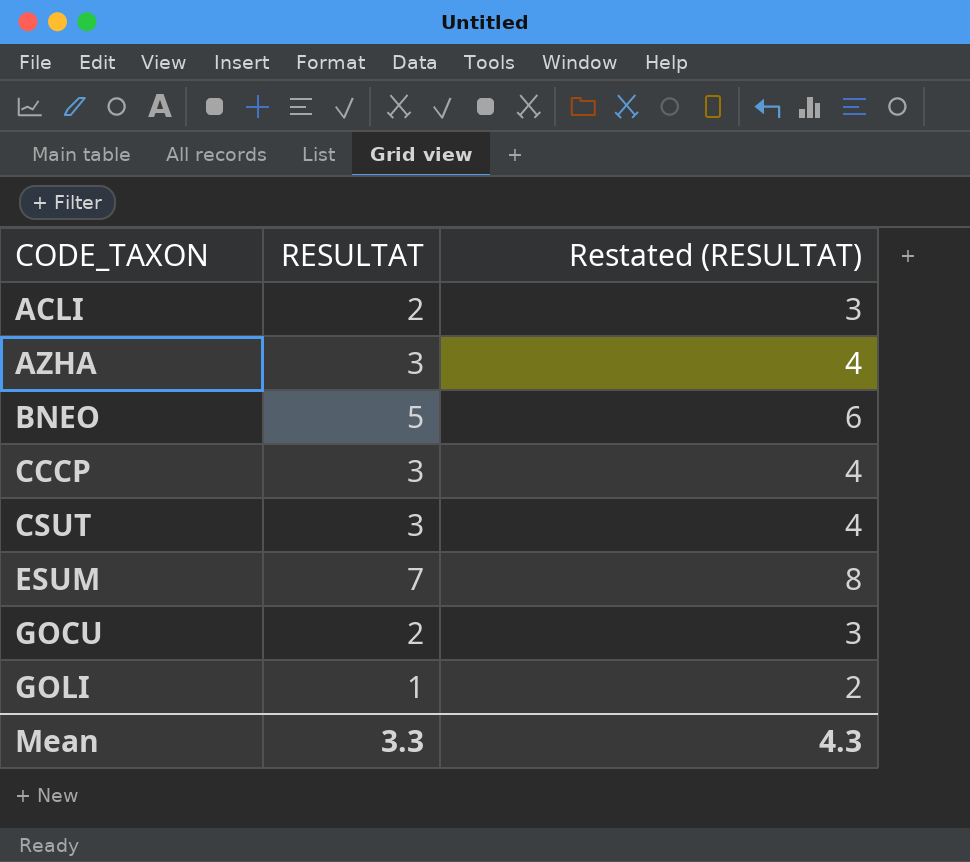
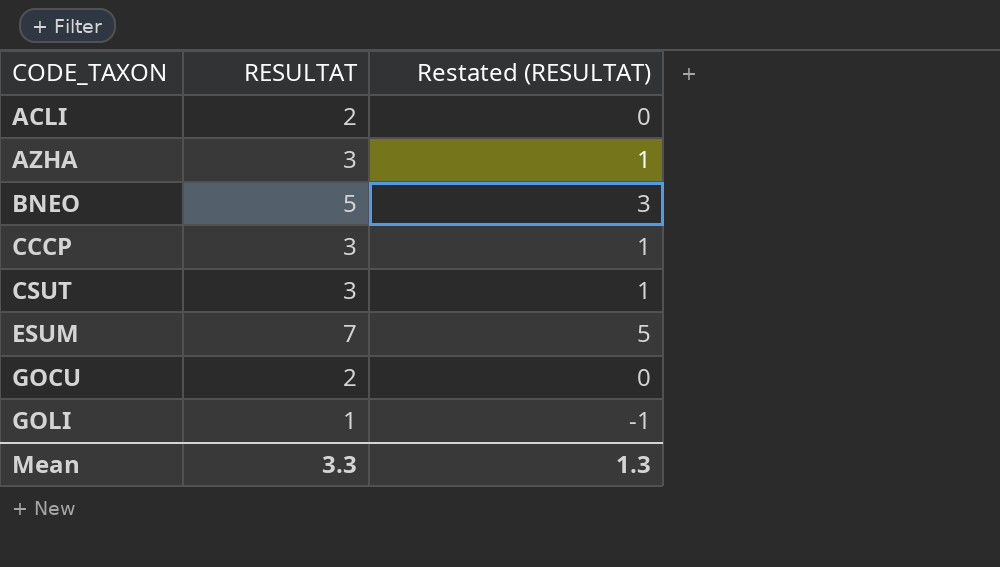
column Restated (RESULTAT) | formula: [RESULTAT] + 1 -> [RESULTAT] - 2
Mean | Restated (RESULTAT): 4.3 -> 1.3

